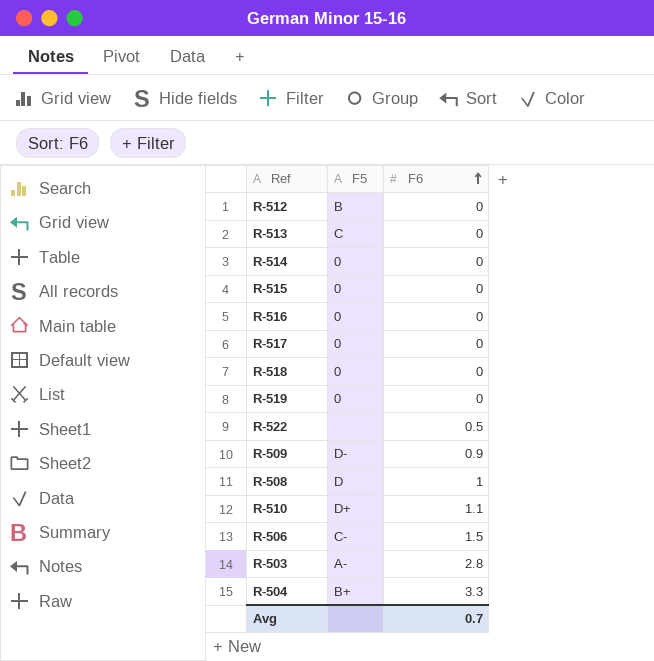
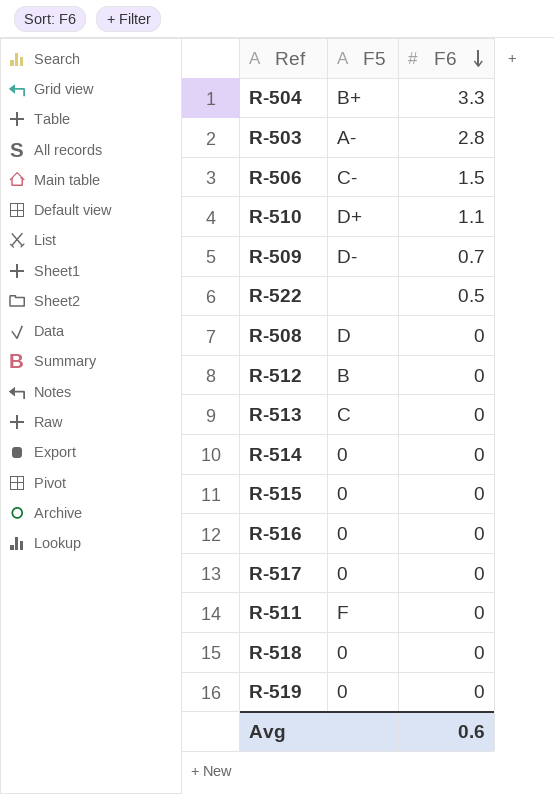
row order: F6 ascending -> F6 descending
R-509 | F6: 0.9 -> 0.7
R-508 | F6: 1 -> 0
row R-511: none -> F | 0
Avg | F6: 0.7 -> 0.6

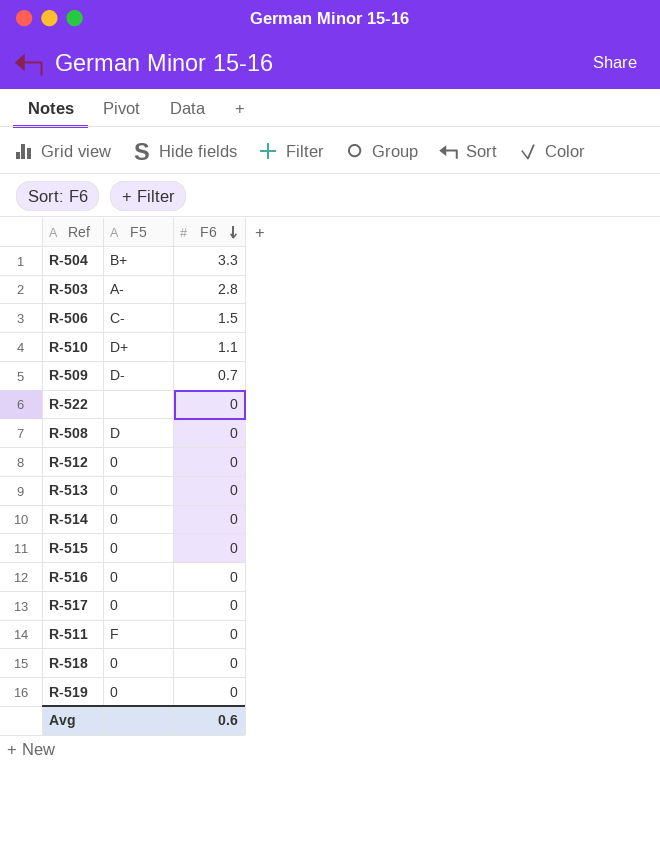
R-522 | F6: 0.5 -> 0
R-512 | F5: B -> 0
R-513 | F5: C -> 0

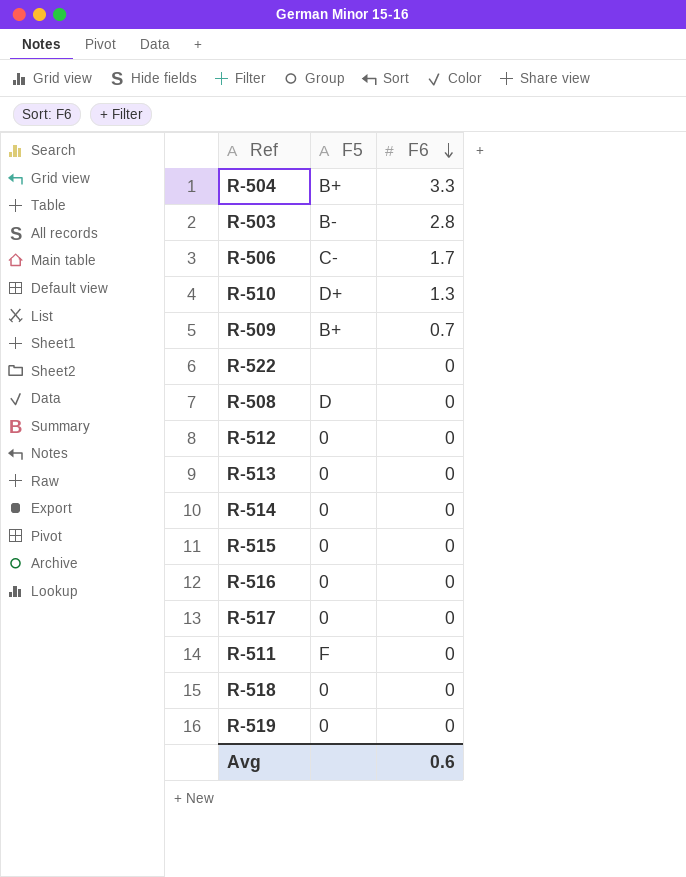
R-503 | F5: A- -> B-
R-506 | F6: 1.5 -> 1.7
R-510 | F6: 1.1 -> 1.3
R-509 | F5: D- -> B+

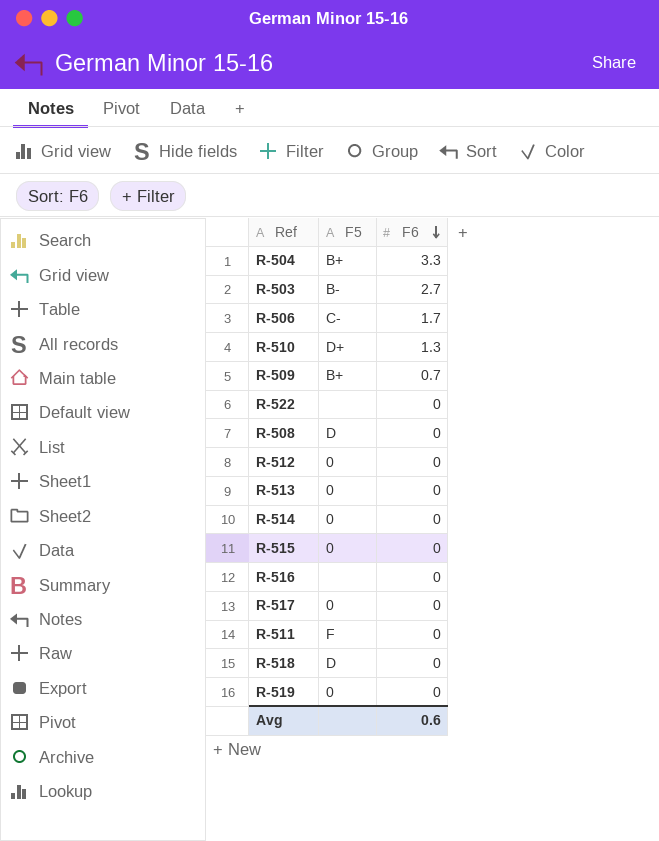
R-503 | F6: 2.8 -> 2.7
R-516 | F5: 0 -> none
R-518 | F5: 0 -> D

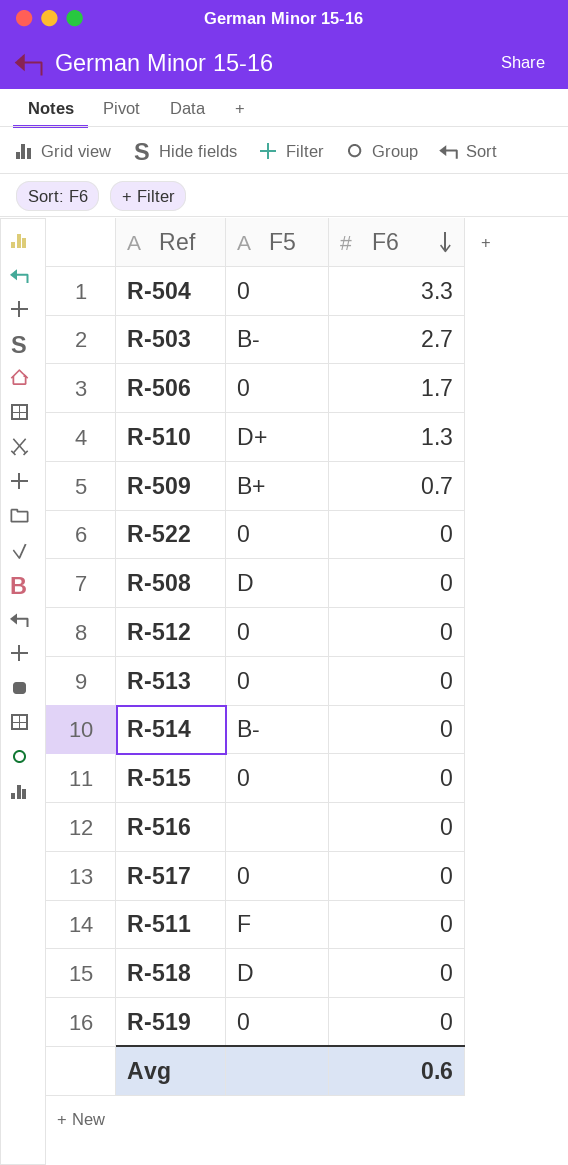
R-504 | F5: B+ -> 0
R-506 | F5: C- -> 0
R-522 | F5: none -> 0
R-514 | F5: 0 -> B-

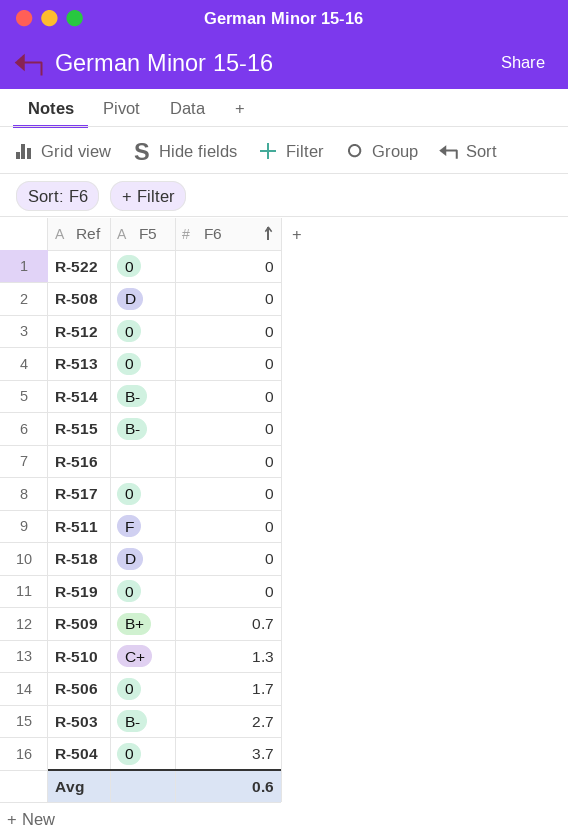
row order: F6 descending -> F6 ascending
R-515 | F5: 0 -> B-
R-510 | F5: D+ -> C+
R-504 | F6: 3.3 -> 3.7

